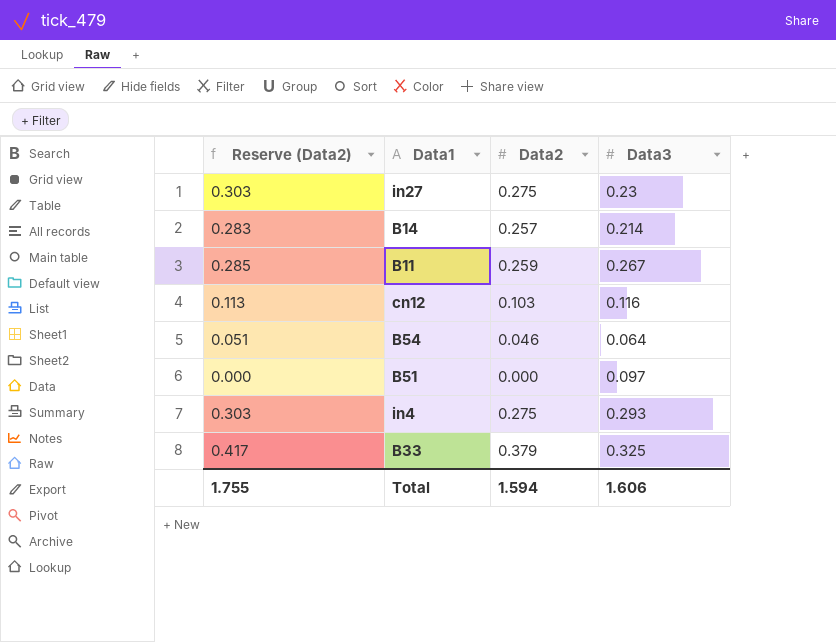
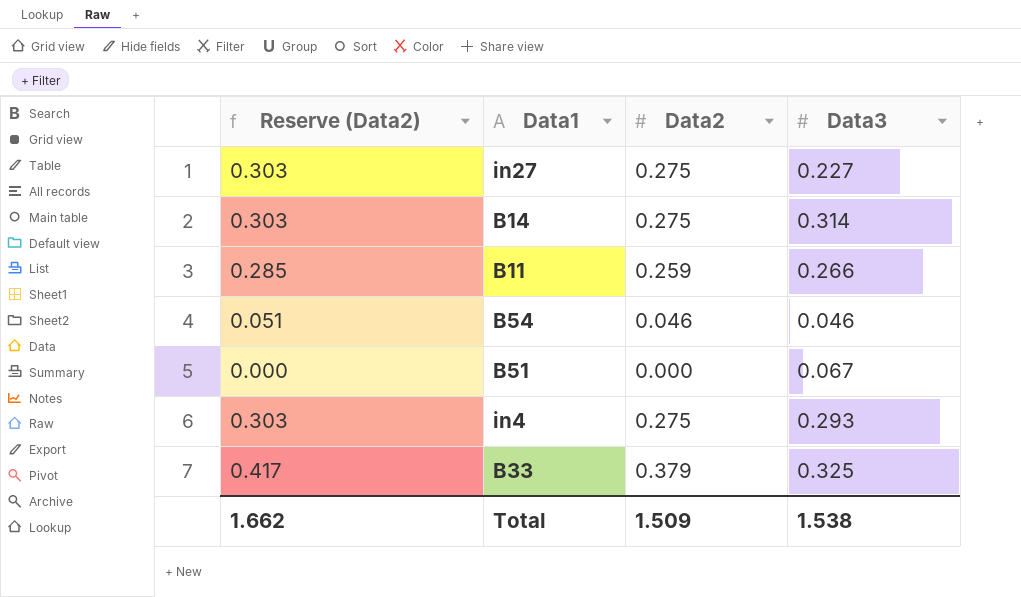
row cn12: 0.113 | 0.103 | 0.116 -> none
in27 | Data3: 0.23 -> 0.227
B14 | Reserve (Data2): 0.283 -> 0.303
B14 | Data2: 0.257 -> 0.275
B14 | Data3: 0.214 -> 0.314
B11 | Data3: 0.267 -> 0.266
B54 | Data3: 0.064 -> 0.046
B51 | Data3: 0.097 -> 0.067
Total | Reserve (Data2): 1.755 -> 1.662
Total | Data2: 1.594 -> 1.509
Total | Data3: 1.606 -> 1.538

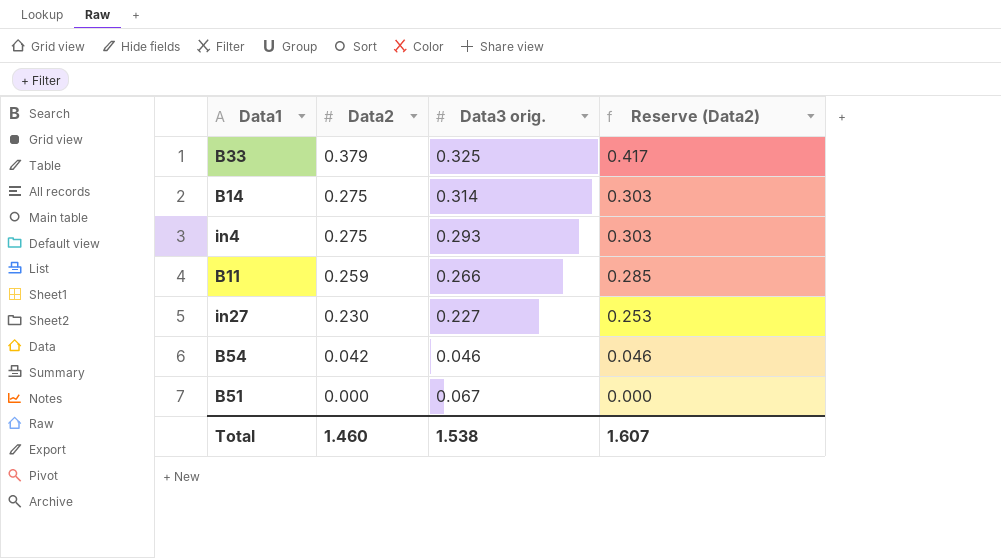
row order: none -> Data2 descending
column name: Data3 -> Data3 orig.
column Reserve (Data2) | position: 1 -> 4
in27 | Data2: 0.275 -> 0.230
in27 | Reserve (Data2): 0.303 -> 0.253
B54 | Data2: 0.046 -> 0.042
B54 | Reserve (Data2): 0.051 -> 0.046
Total | Data2: 1.509 -> 1.460
Total | Reserve (Data2): 1.662 -> 1.607

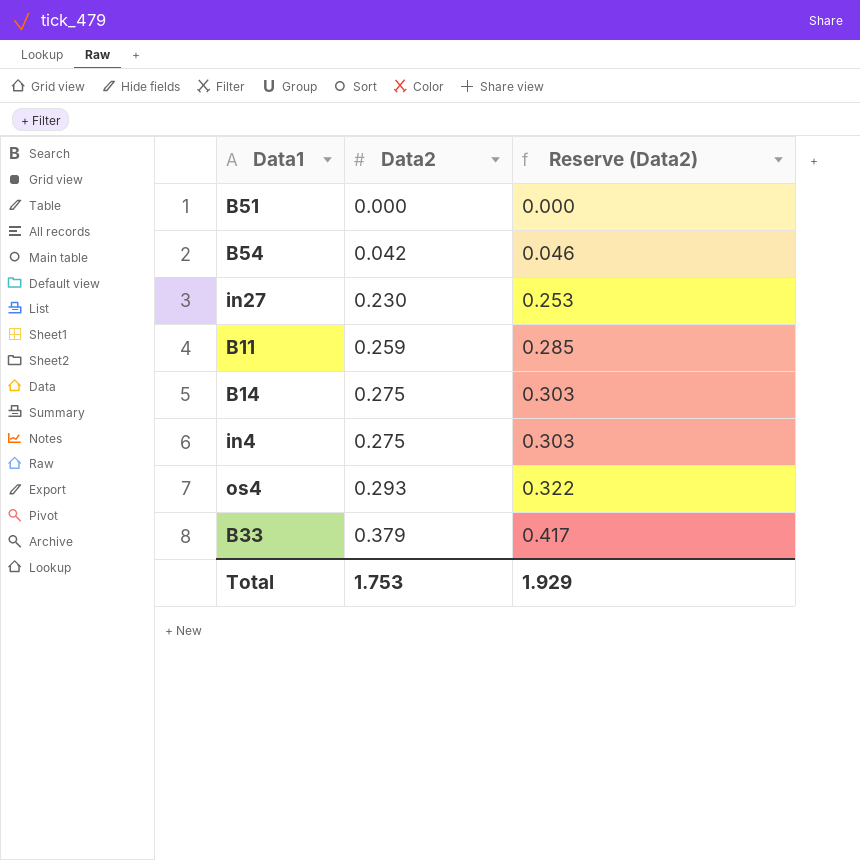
row order: Data2 descending -> Data2 ascending
column Data3 orig. | position: 3 -> none
row os4: none -> 0.293 | 0.322
Total | Data2: 1.460 -> 1.753
Total | Reserve (Data2): 1.607 -> 1.929

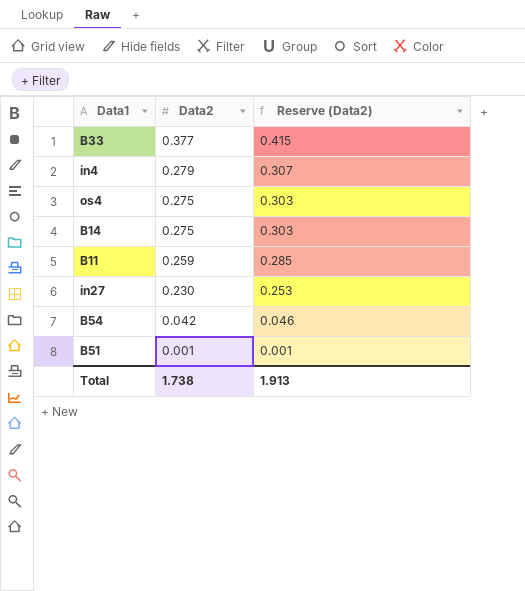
row order: Data2 ascending -> Data2 descending
B33 | Data2: 0.379 -> 0.377
B33 | Reserve (Data2): 0.417 -> 0.415
in4 | Data2: 0.275 -> 0.279
in4 | Reserve (Data2): 0.303 -> 0.307
os4 | Data2: 0.293 -> 0.275
os4 | Reserve (Data2): 0.322 -> 0.303
B51 | Data2: 0.000 -> 0.001
B51 | Reserve (Data2): 0.000 -> 0.001
Total | Data2: 1.753 -> 1.738
Total | Reserve (Data2): 1.929 -> 1.913

